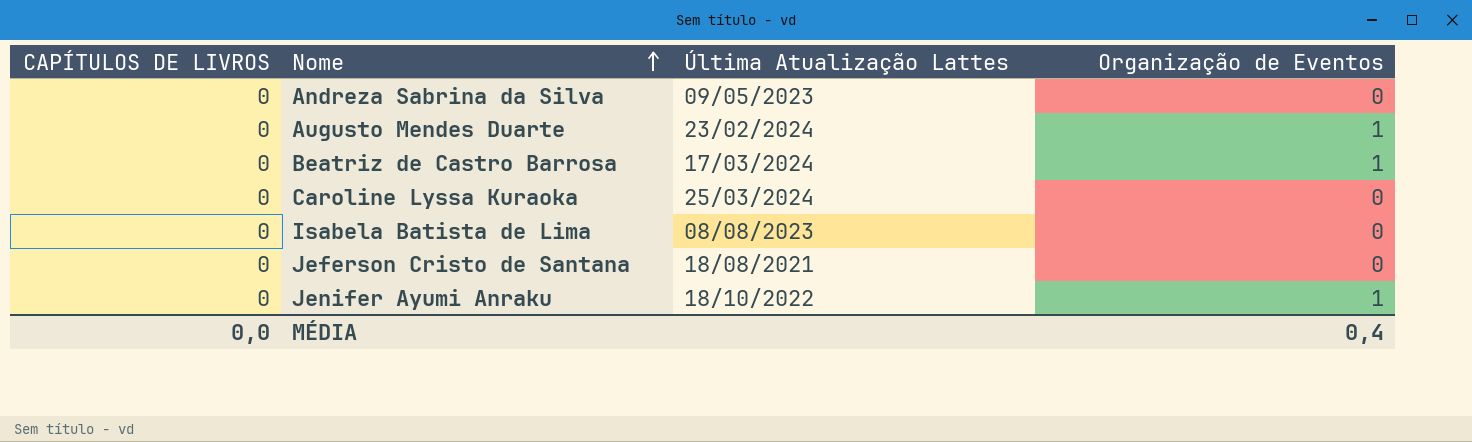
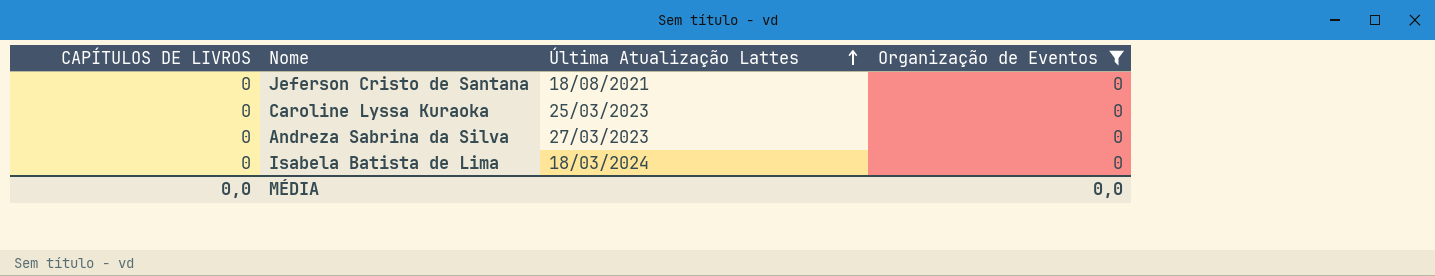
filter: none -> Organização de Eventos = 0
row order: Nome ascending -> Última Atualização Lattes ascending
Caroline Lyssa Kuraoka | Última Atualização Lattes: 25/03/2024 -> 25/03/2023
Andreza Sabrina da Silva | Última Atualização Lattes: 09/05/2023 -> 27/03/2023
Isabela Batista de Lima | Última Atualização Lattes: 08/08/2023 -> 18/03/2024
MÉDIA | Organização de Eventos: 0,4 -> 0,0

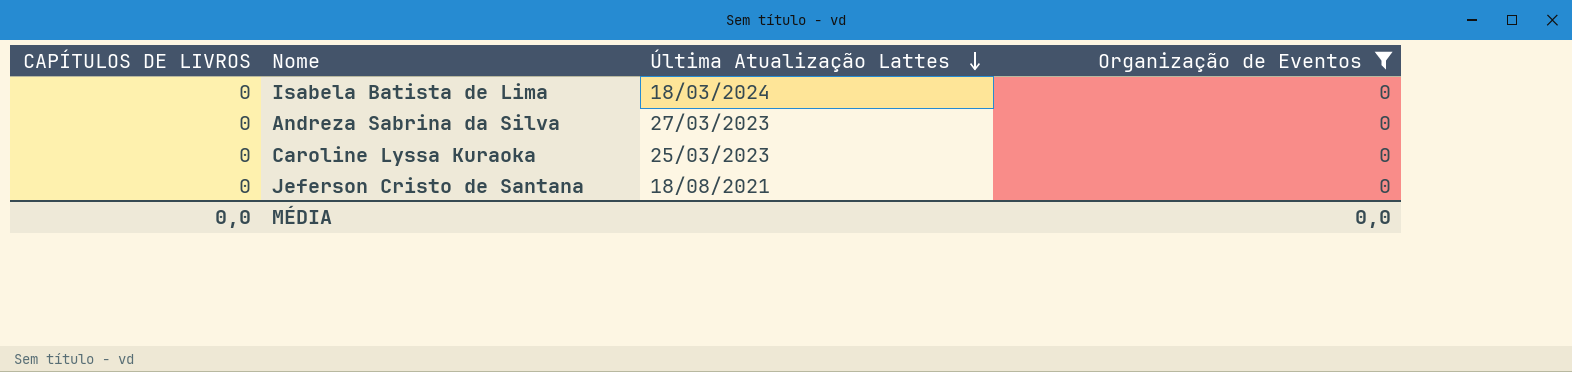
row order: Última Atualização Lattes ascending -> Última Atualização Lattes descending

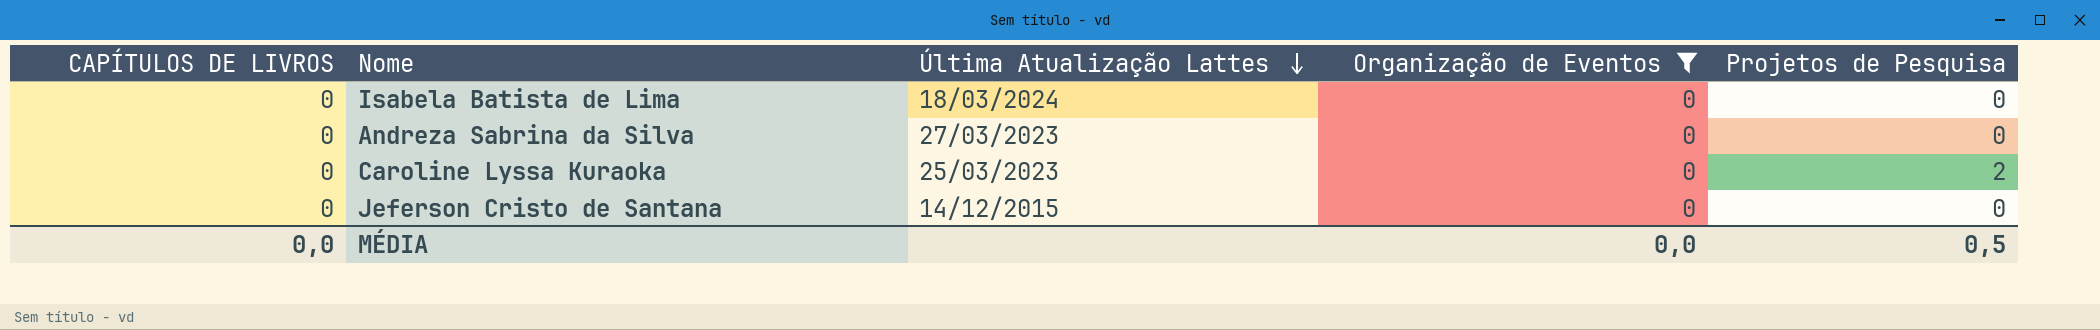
column Projetos de Pesquisa | position: none -> 5
Jeferson Cristo de Santana | Última Atualização Lattes: 18/08/2021 -> 14/12/2015

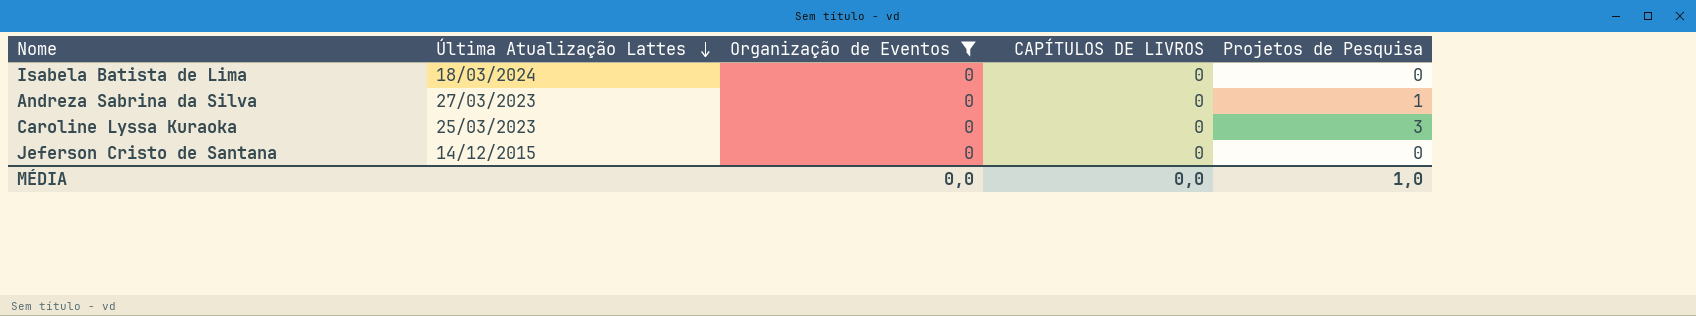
column CAPÍTULOS DE LIVROS | position: 1 -> 4
Andreza Sabrina da Silva | Projetos de Pesquisa: 0 -> 1
Caroline Lyssa Kuraoka | Projetos de Pesquisa: 2 -> 3
MÉDIA | Projetos de Pesquisa: 0,5 -> 1,0

